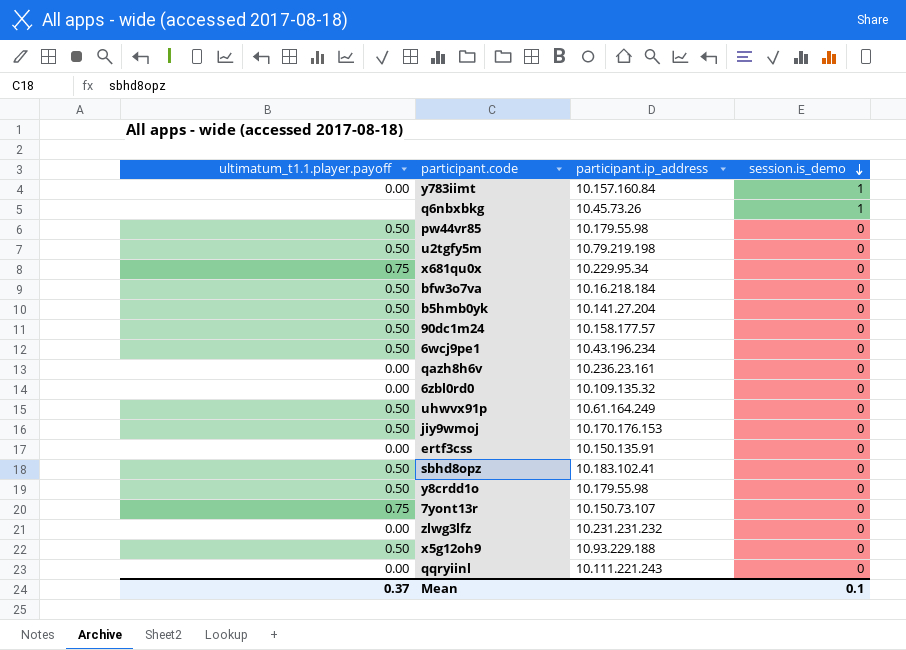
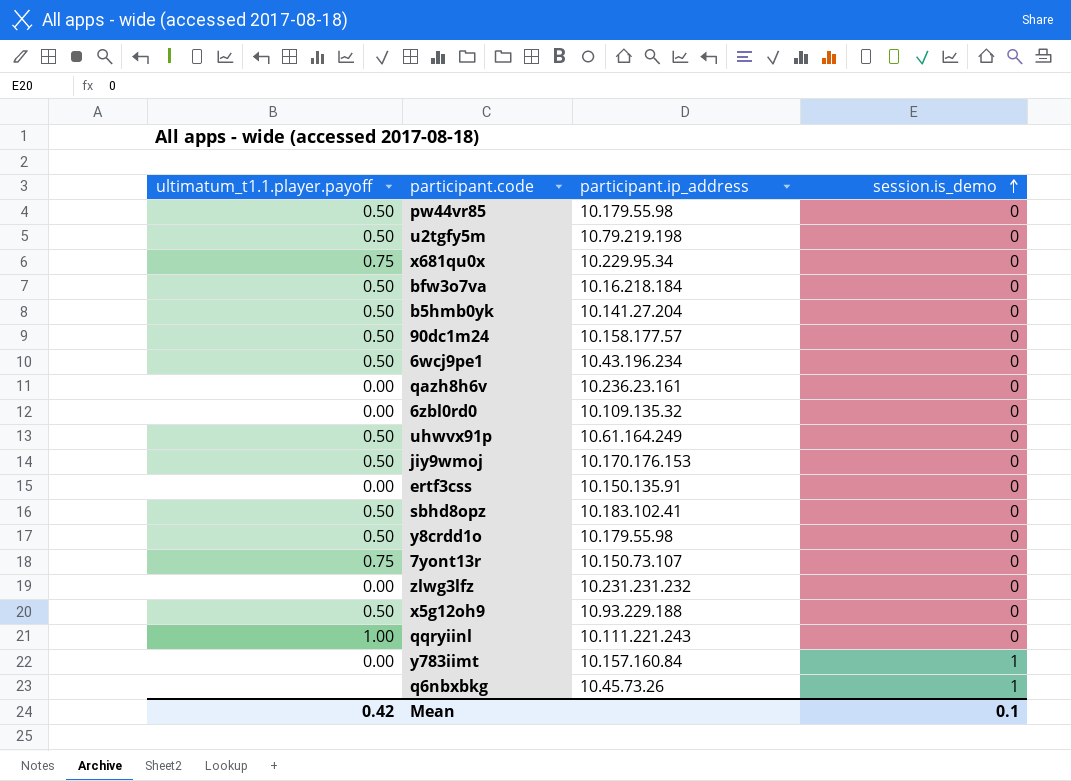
row order: session.is_demo descending -> session.is_demo ascending
qqryiinl | ultimatum_t1.1.player.payoff: 0.00 -> 1.00
Mean | ultimatum_t1.1.player.payoff: 0.37 -> 0.42

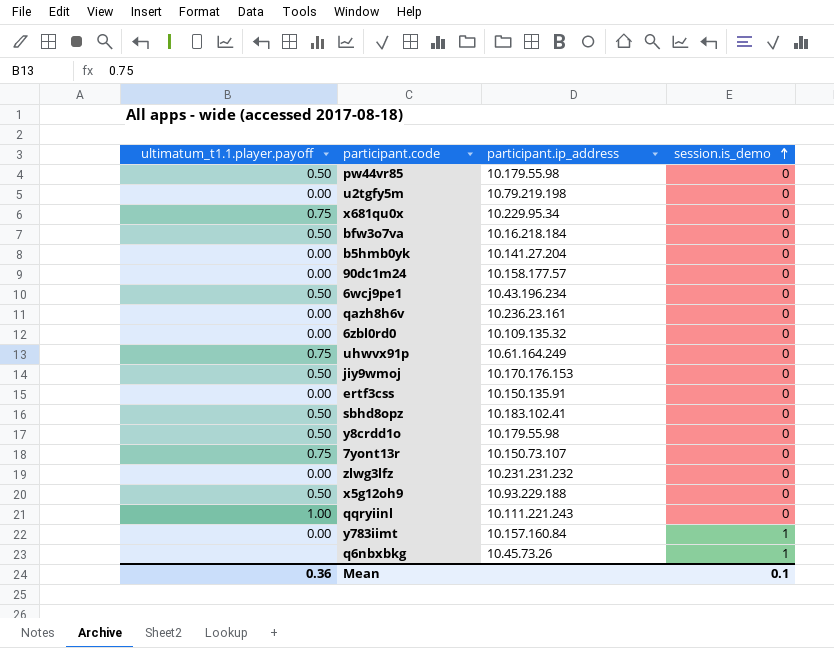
u2tgfy5m | ultimatum_t1.1.player.payoff: 0.50 -> 0.00
b5hmb0yk | ultimatum_t1.1.player.payoff: 0.50 -> 0.00
90dc1m24 | ultimatum_t1.1.player.payoff: 0.50 -> 0.00
uhwvx91p | ultimatum_t1.1.player.payoff: 0.50 -> 0.75
Mean | ultimatum_t1.1.player.payoff: 0.42 -> 0.36

